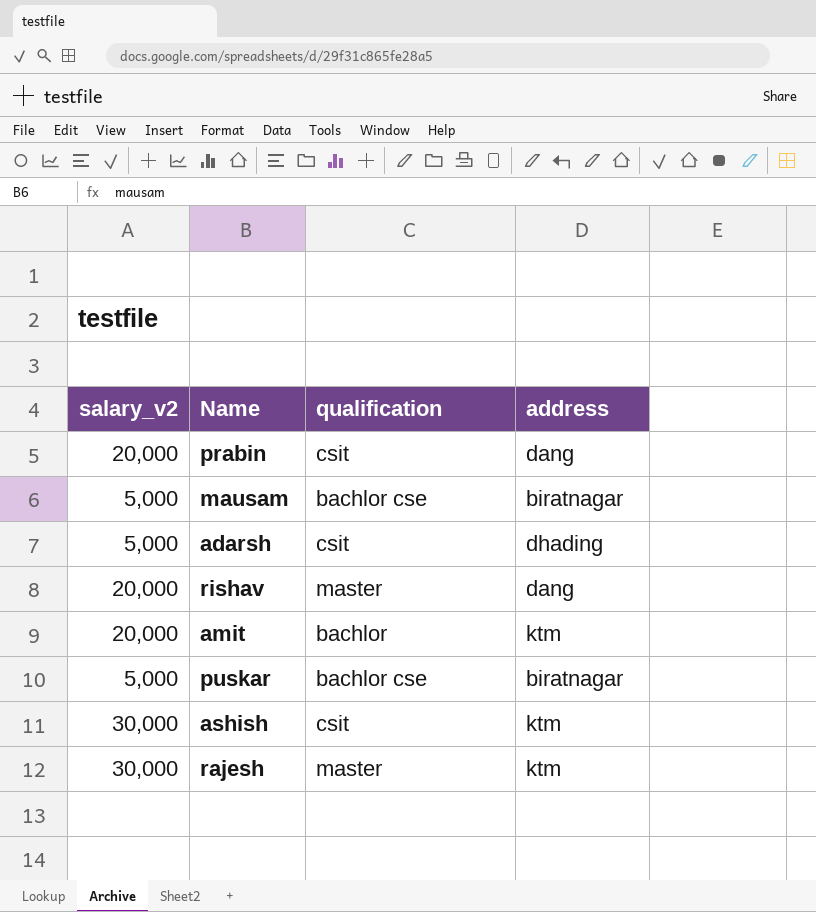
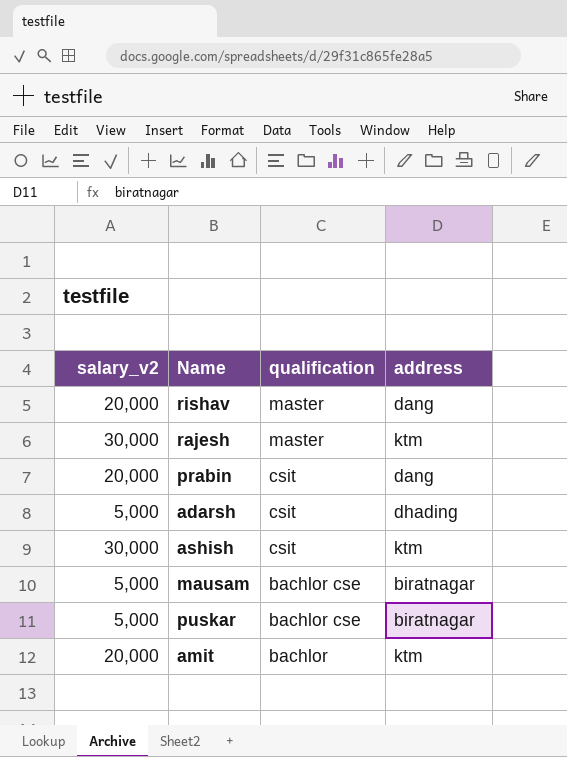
row order: none -> qualification descending

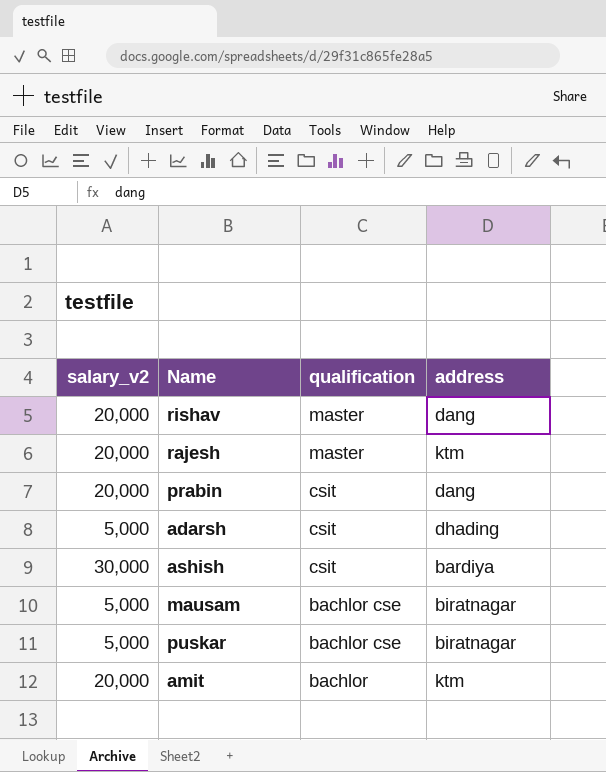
rajesh | salary_v2: 30,000 -> 20,000
ashish | address: ktm -> bardiya

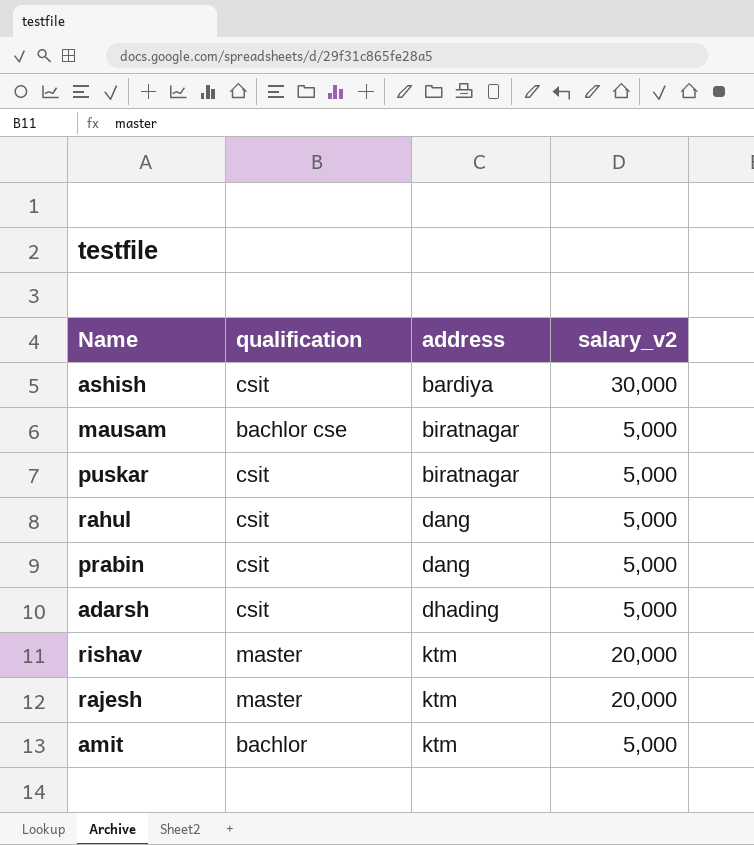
row order: qualification descending -> address ascending
column salary_v2 | position: 1 -> 4
puskar | qualification: bachlor cse -> csit
row rahul: none -> csit | dang | 5,000
prabin | salary_v2: 20,000 -> 5,000
rishav | address: dang -> ktm
amit | salary_v2: 20,000 -> 5,000

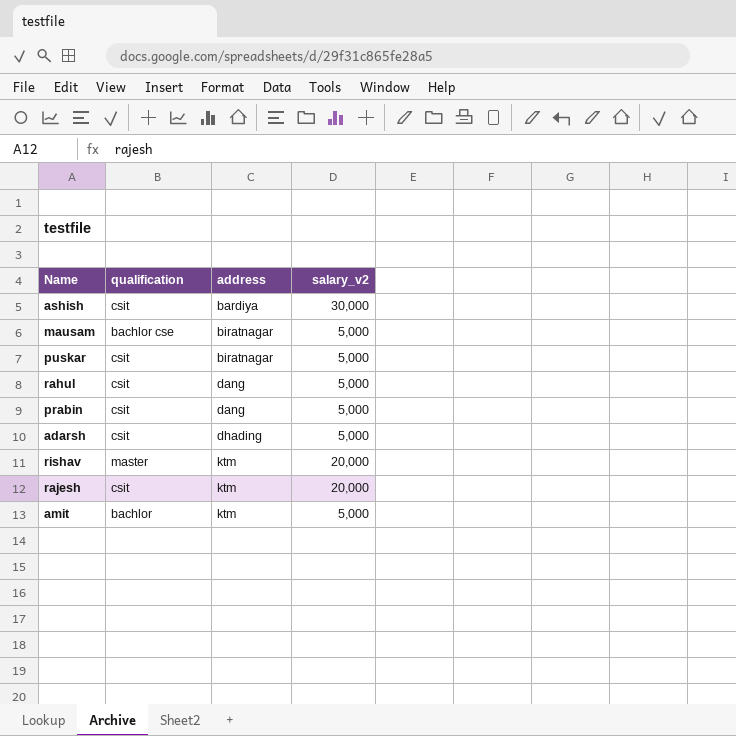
rajesh | qualification: master -> csit

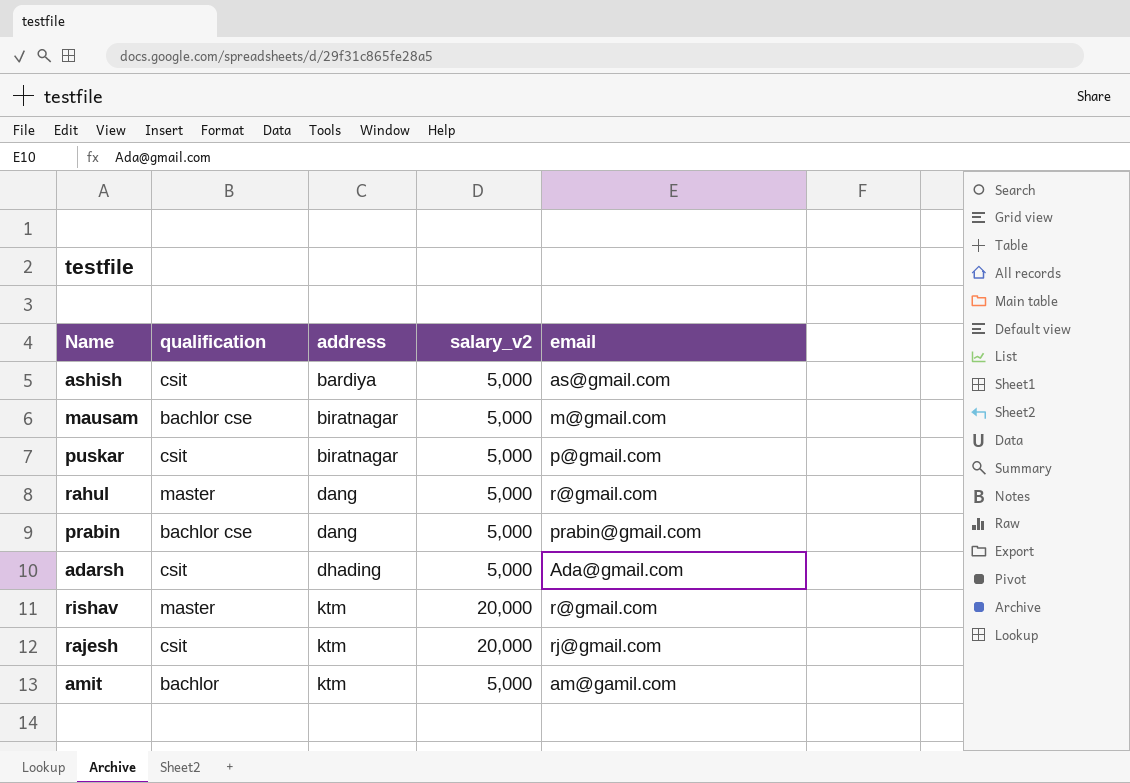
column email | position: none -> 5
ashish | salary_v2: 30,000 -> 5,000
rahul | qualification: csit -> master
prabin | qualification: csit -> bachlor cse

